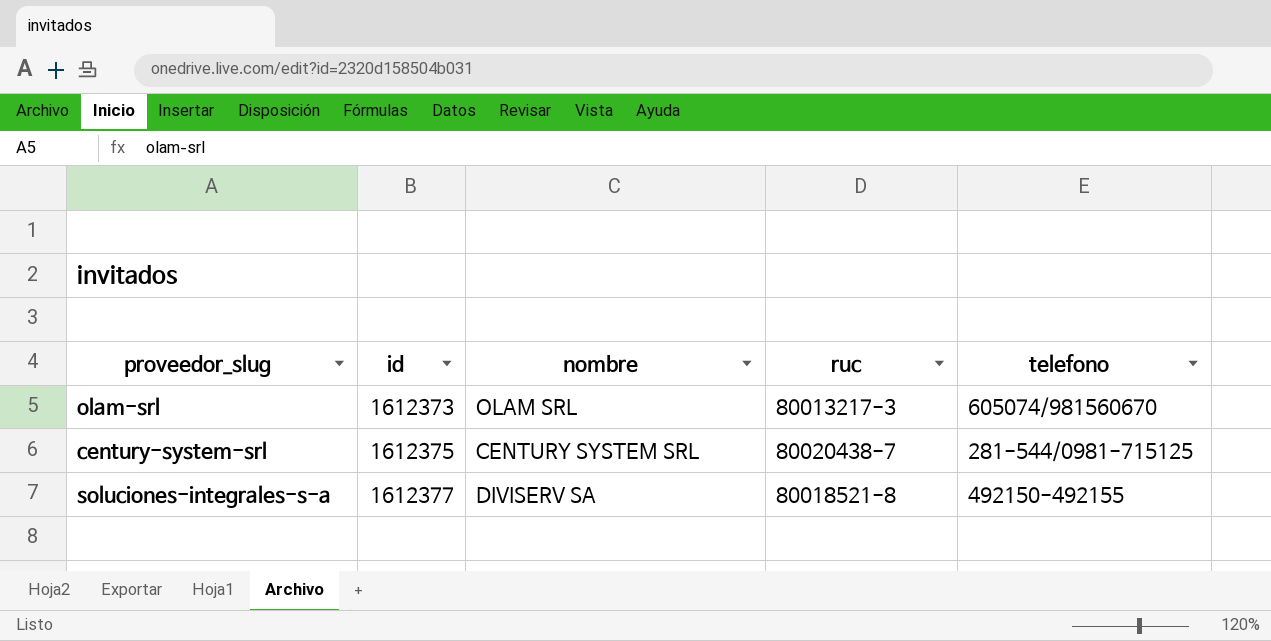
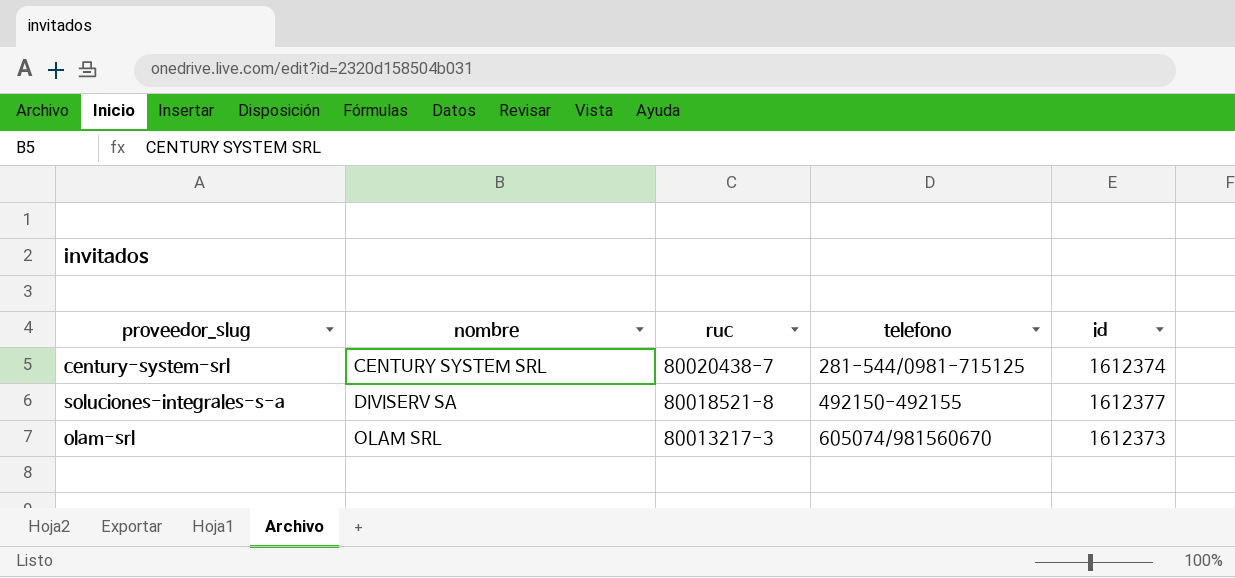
row order: id ascending -> nombre ascending
column id | position: 2 -> 5
century-system-srl | id: 1612375 -> 1612374

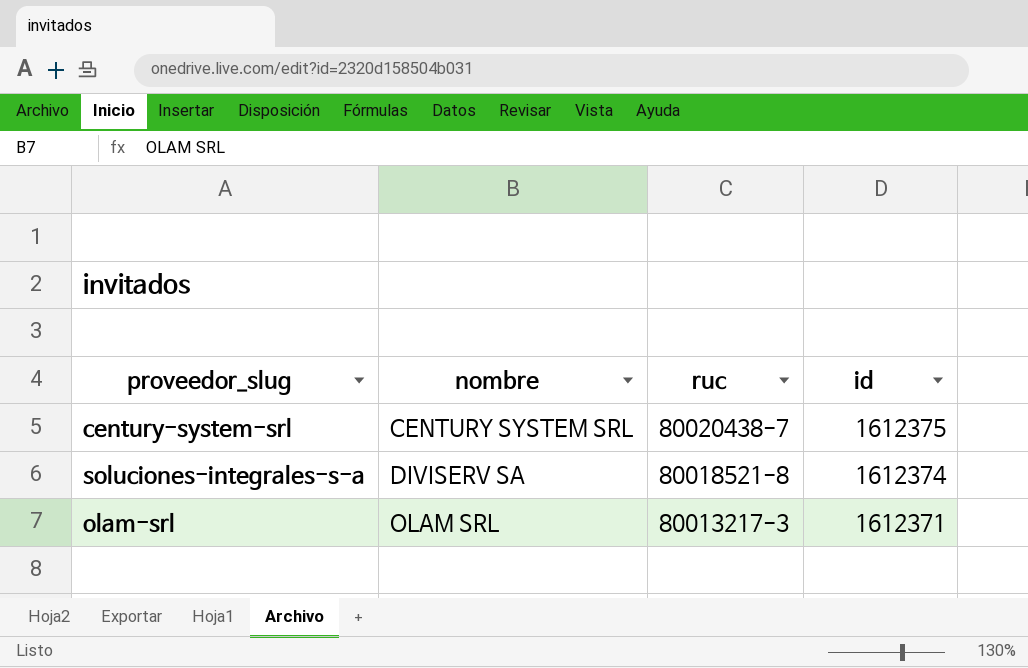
column telefono | position: 4 -> none
century-system-srl | id: 1612374 -> 1612375
soluciones-integrales-s-a | id: 1612377 -> 1612374
olam-srl | id: 1612373 -> 1612371

